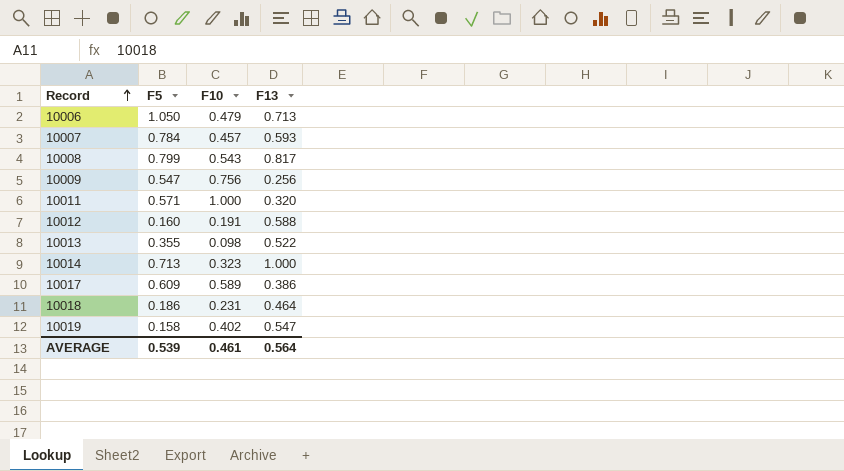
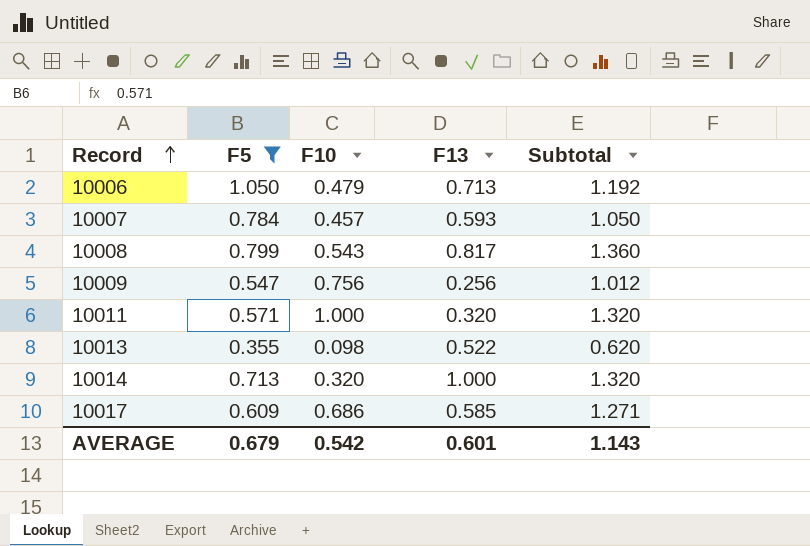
filter: none -> F5 >= 0.355
column Subtotal | formula: none -> [F10] + [F13]
10014 | F10: 0.323 -> 0.320
10017 | F10: 0.589 -> 0.686
10017 | F13: 0.386 -> 0.585
AVERAGE | F5: 0.539 -> 0.679
AVERAGE | F10: 0.461 -> 0.542
AVERAGE | F13: 0.564 -> 0.601

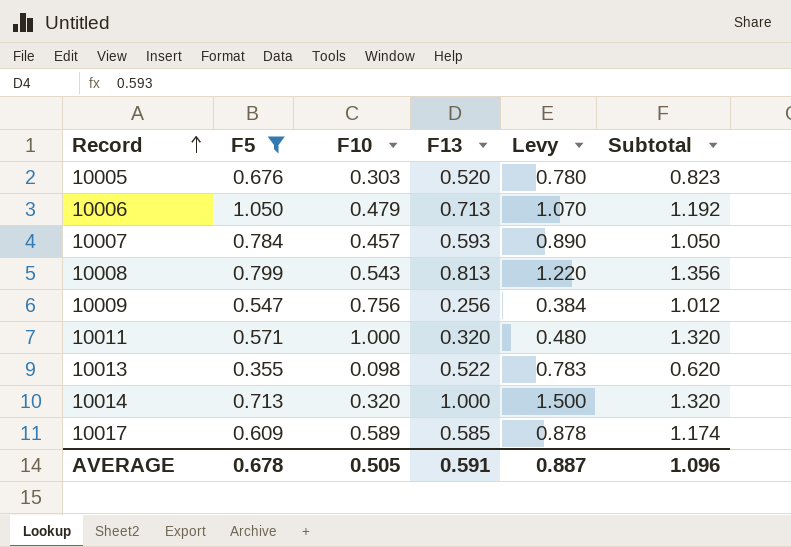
column Levy | formula: none -> [F13] * 1.5
row 10005: none -> 0.676 | 0.303 | 0.520 | 0.780 | 0.823
10008 | F13: 0.817 -> 0.813
10008 | Subtotal: 1.360 -> 1.356
10017 | F10: 0.686 -> 0.589
10017 | Subtotal: 1.271 -> 1.174
AVERAGE | F5: 0.679 -> 0.678
AVERAGE | F10: 0.542 -> 0.505
AVERAGE | F13: 0.601 -> 0.591
AVERAGE | Subtotal: 1.143 -> 1.096

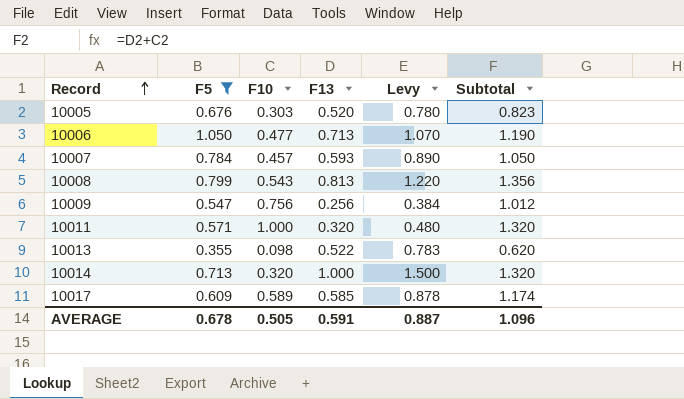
10006 | F10: 0.479 -> 0.477
10006 | Subtotal: 1.192 -> 1.190

